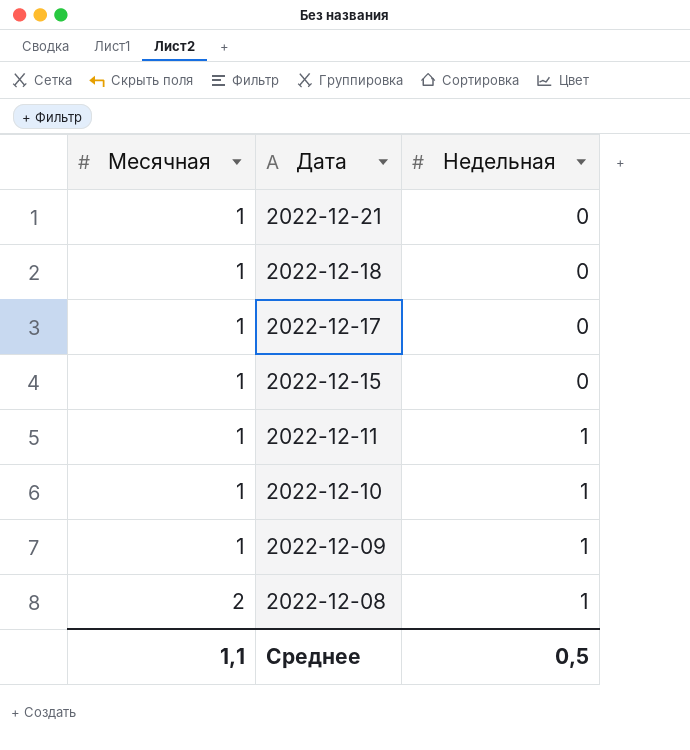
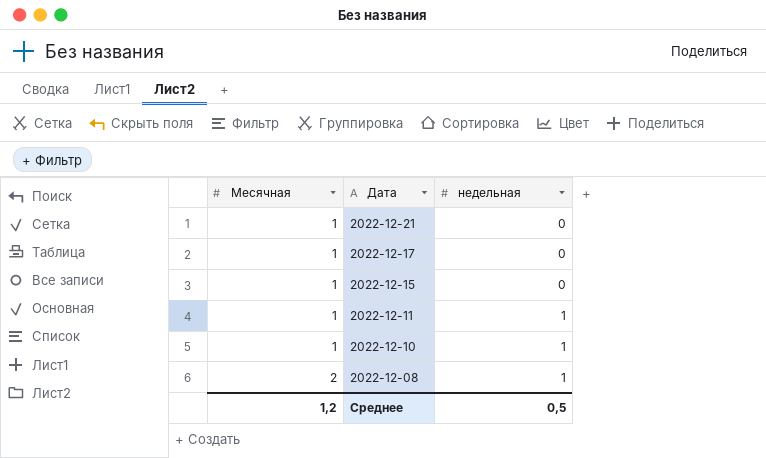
column name: Недельная -> недельная
row 2022-12-18: 1 | 0 -> none
row 2022-12-09: 1 | 1 -> none
Среднее | Месячная: 1,1 -> 1,2

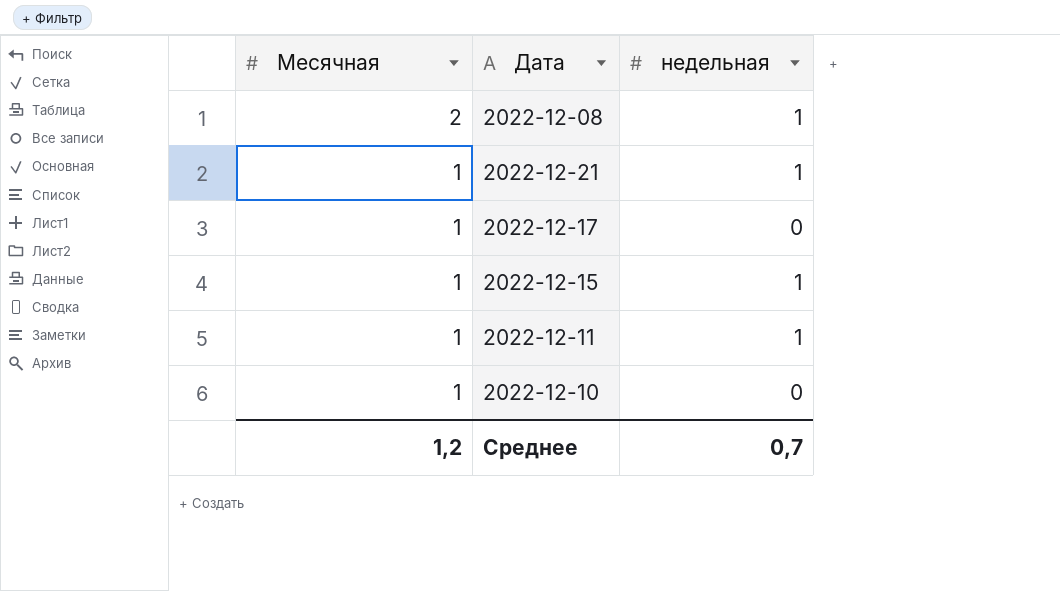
row order: Месячная ascending -> Месячная descending
2022-12-21 | недельная: 0 -> 1
2022-12-15 | недельная: 0 -> 1
2022-12-10 | недельная: 1 -> 0
Среднее | недельная: 0,5 -> 0,7

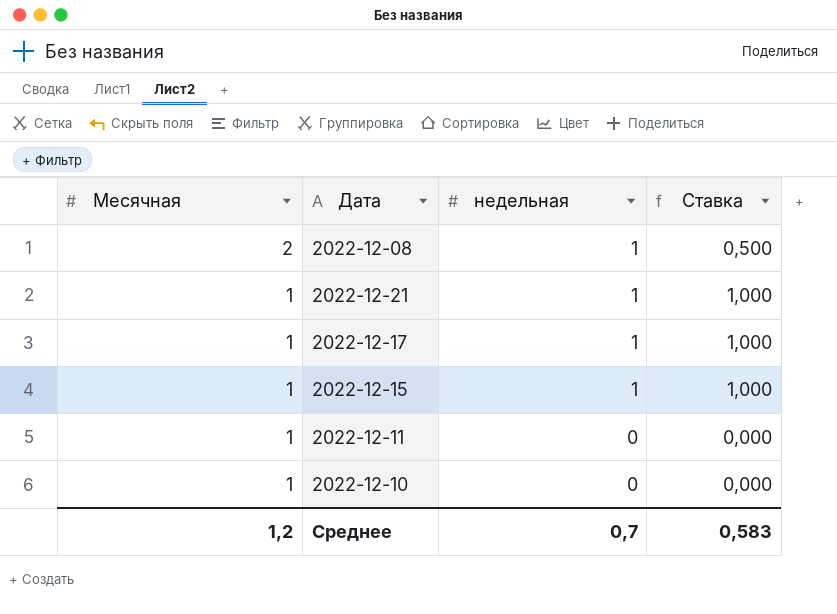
column Ставка | formula: none -> [недельная] / [Месячная]
2022-12-17 | недельная: 0 -> 1
2022-12-11 | недельная: 1 -> 0

